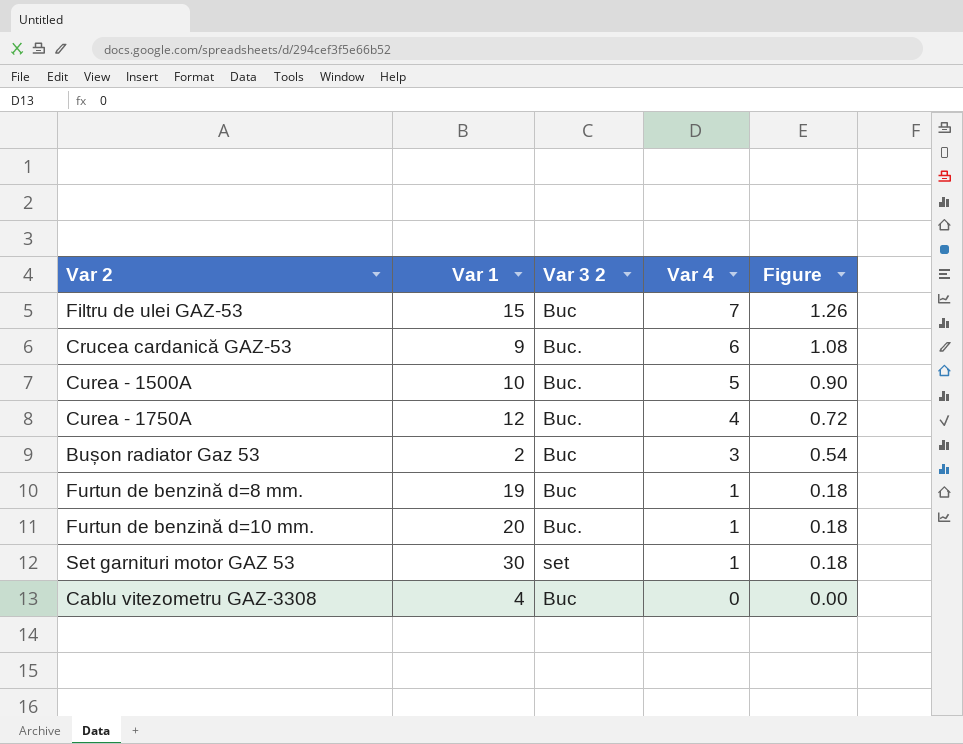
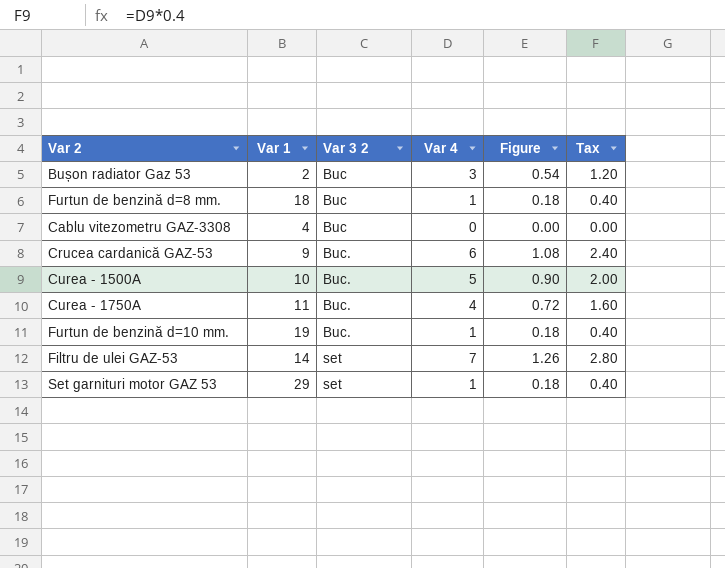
row order: Var 4 descending -> Var 3 2 ascending
column Tax | formula: none -> [Var 4] * 0.4
Furtun de benzină d=8 mm. | Var 1: 19 -> 18
Curea - 1750A | Var 1: 12 -> 11
Furtun de benzină d=10 mm. | Var 1: 20 -> 19
Filtru de ulei GAZ-53 | Var 1: 15 -> 14
Filtru de ulei GAZ-53 | Var 3 2: Buc -> set
Set garnituri motor GAZ 53 | Var 1: 30 -> 29

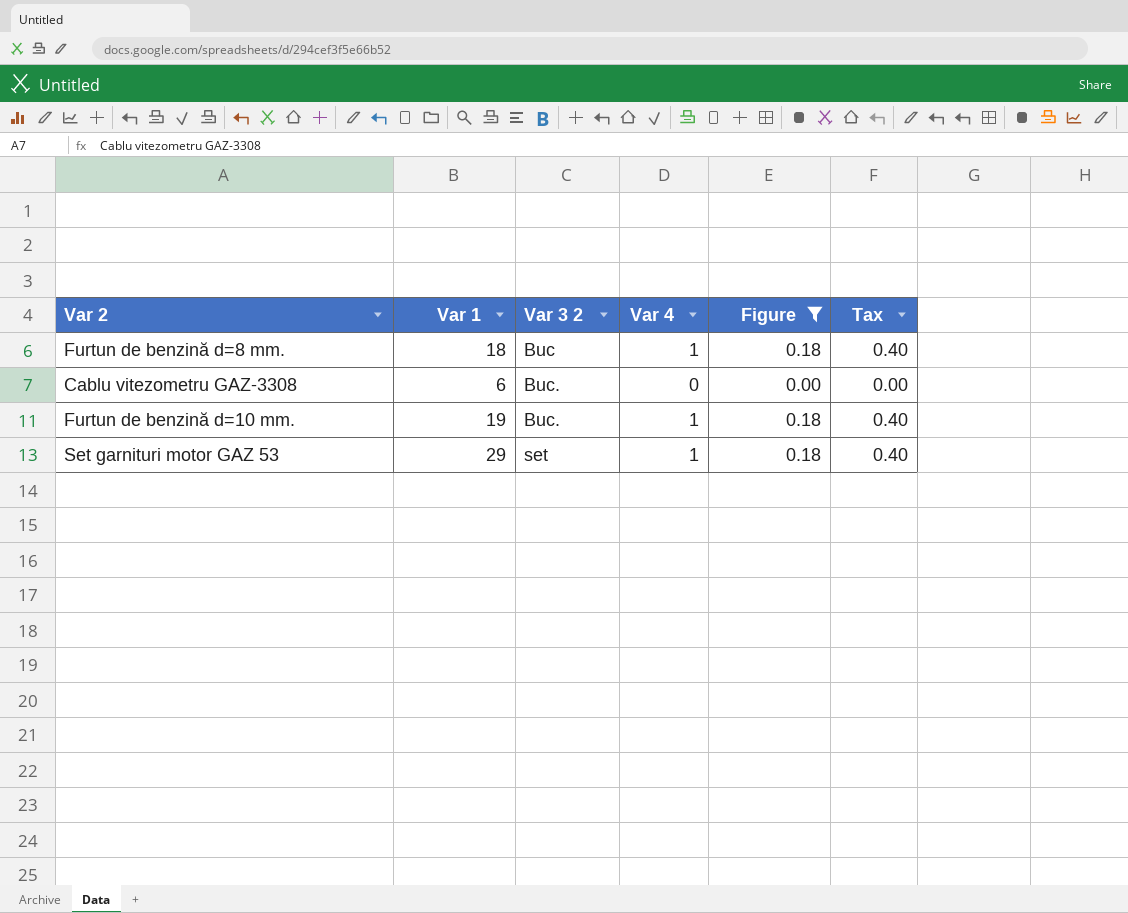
filter: none -> Figure <= 0.18
Cablu vitezometru GAZ-3308 | Var 1: 4 -> 6
Cablu vitezometru GAZ-3308 | Var 3 2: Buc -> Buc.

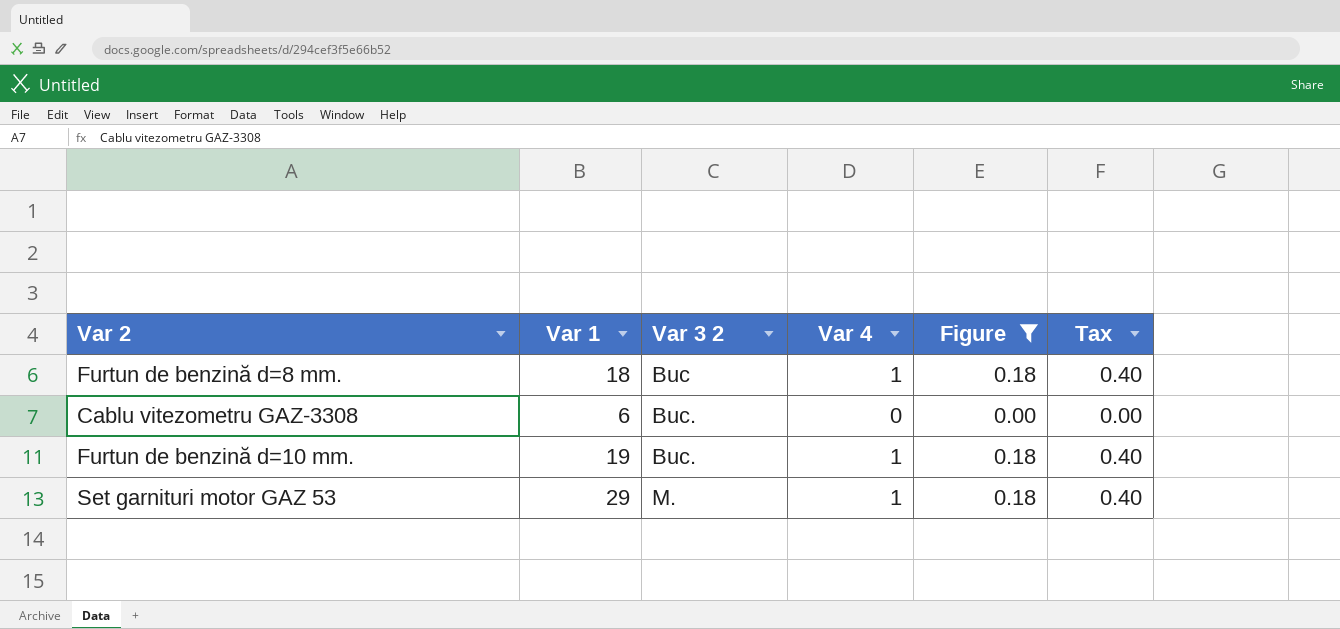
Set garnituri motor GAZ 53 | Var 3 2: set -> М.

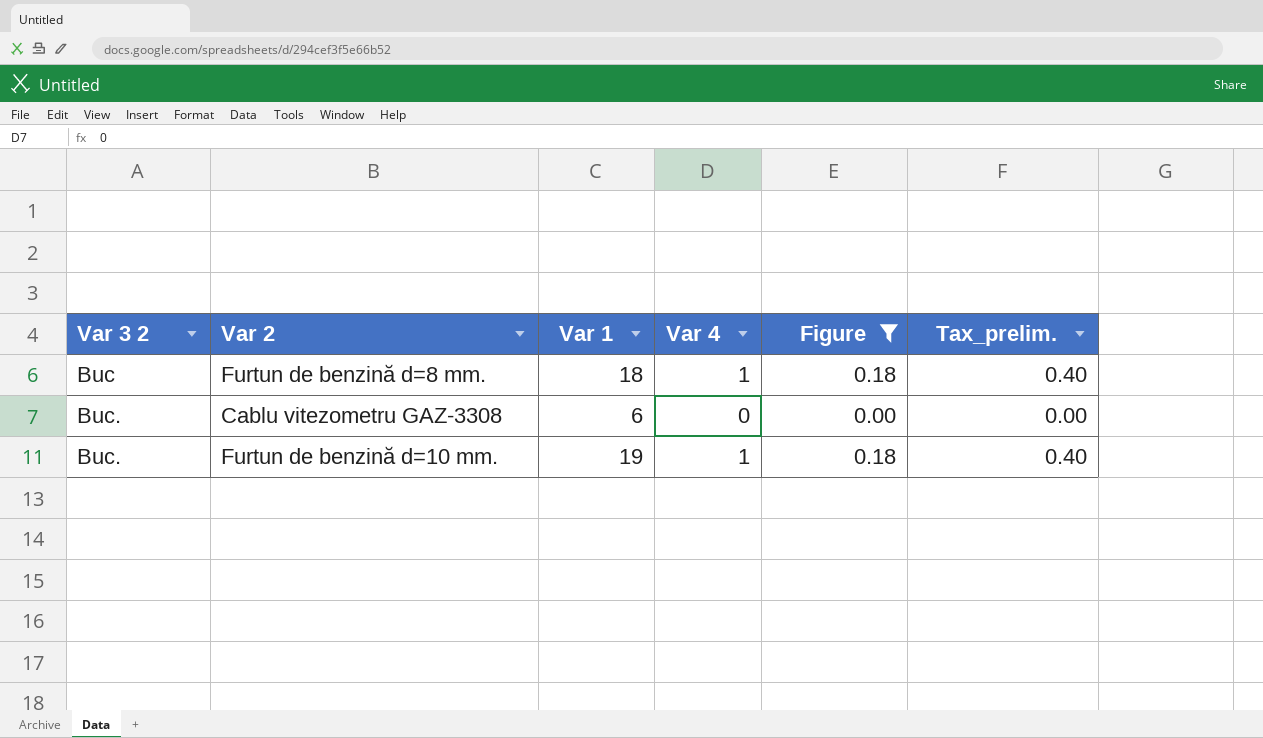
column Var 3 2 | position: 3 -> 1
column name: Tax -> Tax_prelim.
row Set garnituri motor GAZ 53: 29 | М. | 1 | 0.18 | 0.40 -> none

